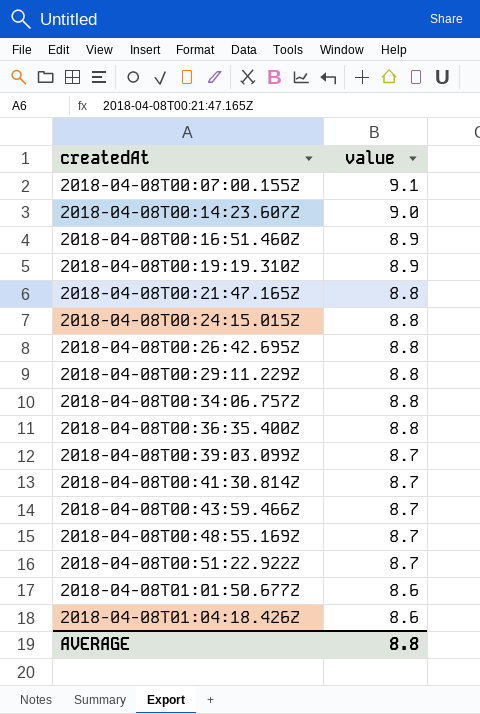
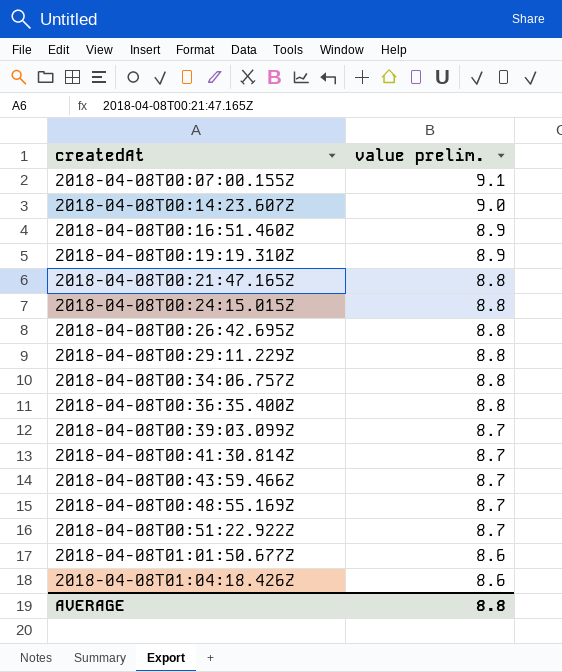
column name: value -> value prelim.

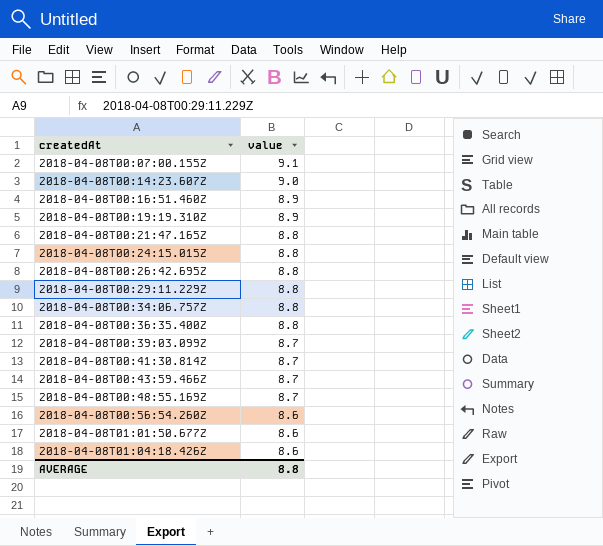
column name: value prelim. -> value
row 2018-04-08T00:51:22.922Z: 8.7 -> none
row 2018-04-08T00:56:54.260Z: none -> 8.6

